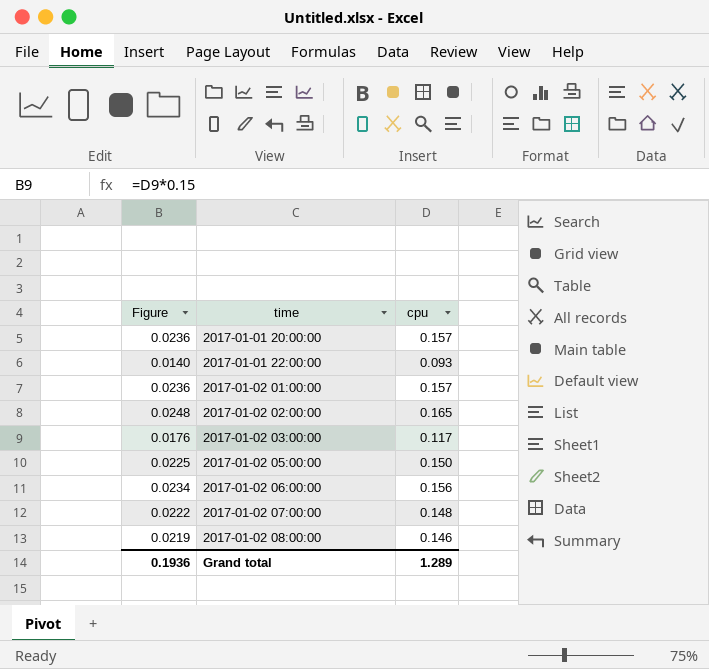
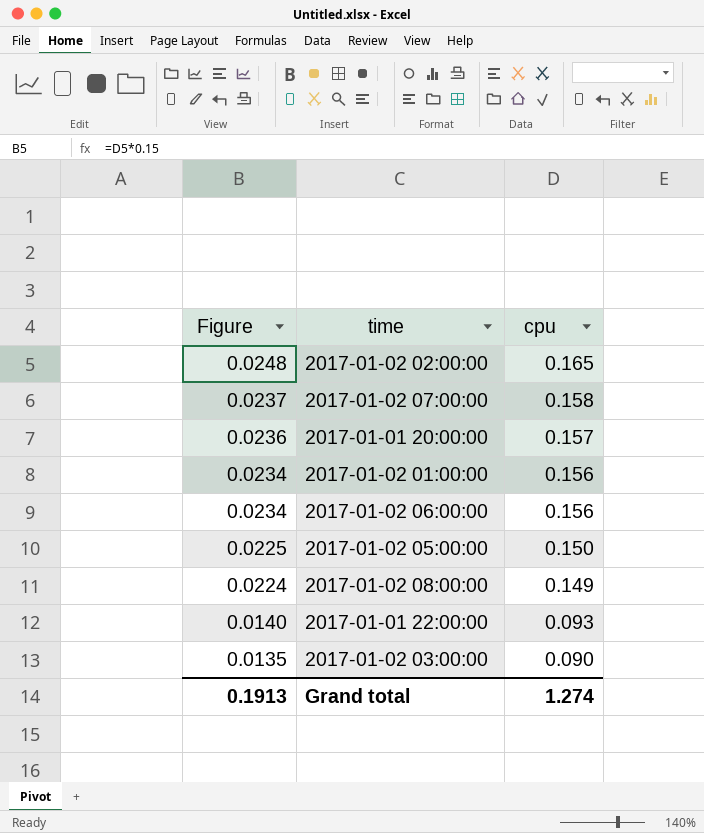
row order: time ascending -> Figure descending
2017-01-02 07:00:00 | Figure: 0.0222 -> 0.0237
2017-01-02 07:00:00 | cpu: 0.148 -> 0.158
2017-01-02 01:00:00 | Figure: 0.0236 -> 0.0234
2017-01-02 01:00:00 | cpu: 0.157 -> 0.156
2017-01-02 08:00:00 | Figure: 0.0219 -> 0.0224
2017-01-02 08:00:00 | cpu: 0.146 -> 0.149
2017-01-02 03:00:00 | Figure: 0.0176 -> 0.0135
2017-01-02 03:00:00 | cpu: 0.117 -> 0.090
Grand total | Figure: 0.1936 -> 0.1913
Grand total | cpu: 1.289 -> 1.274

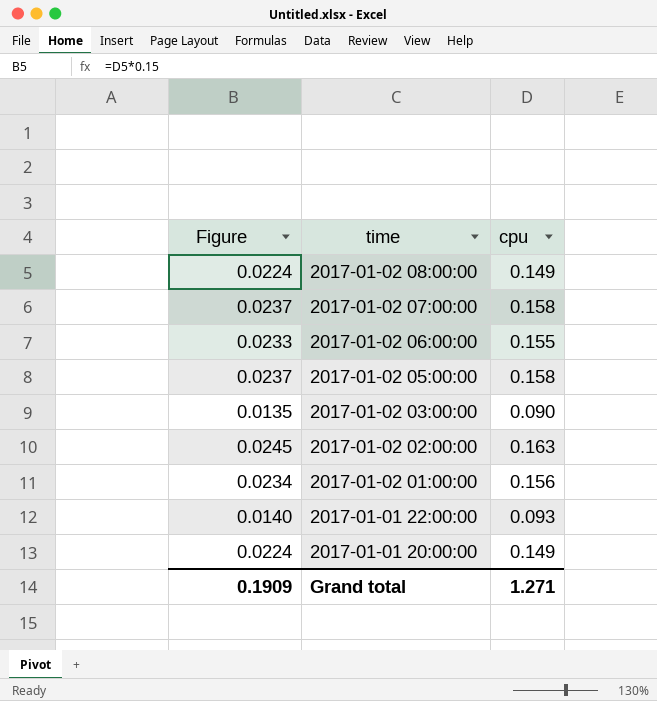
row order: Figure descending -> time descending
2017-01-02 06:00:00 | Figure: 0.0234 -> 0.0233
2017-01-02 06:00:00 | cpu: 0.156 -> 0.155
2017-01-02 05:00:00 | Figure: 0.0225 -> 0.0237
2017-01-02 05:00:00 | cpu: 0.150 -> 0.158
2017-01-02 02:00:00 | Figure: 0.0248 -> 0.0245
2017-01-02 02:00:00 | cpu: 0.165 -> 0.163
2017-01-01 20:00:00 | Figure: 0.0236 -> 0.0224
2017-01-01 20:00:00 | cpu: 0.157 -> 0.149
Grand total | Figure: 0.1913 -> 0.1909
Grand total | cpu: 1.274 -> 1.271

